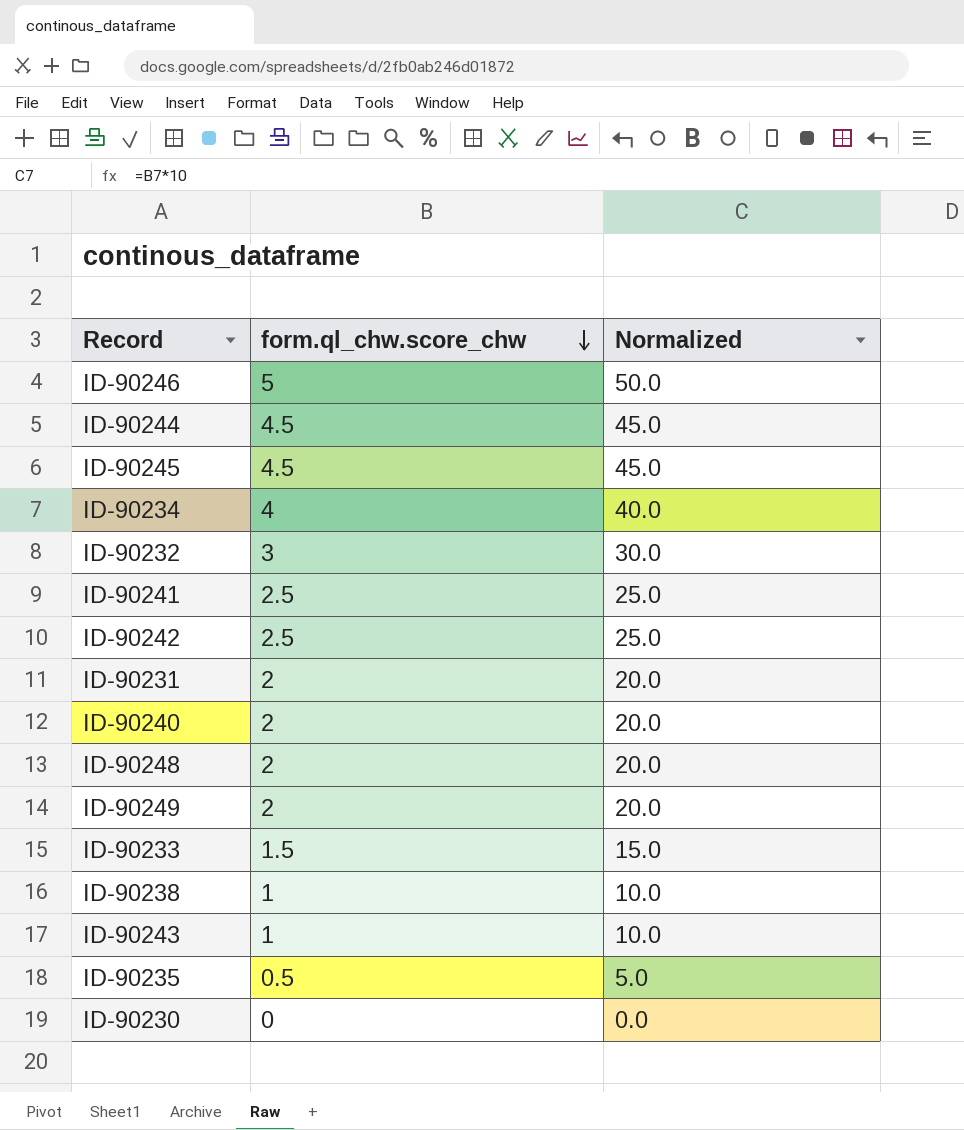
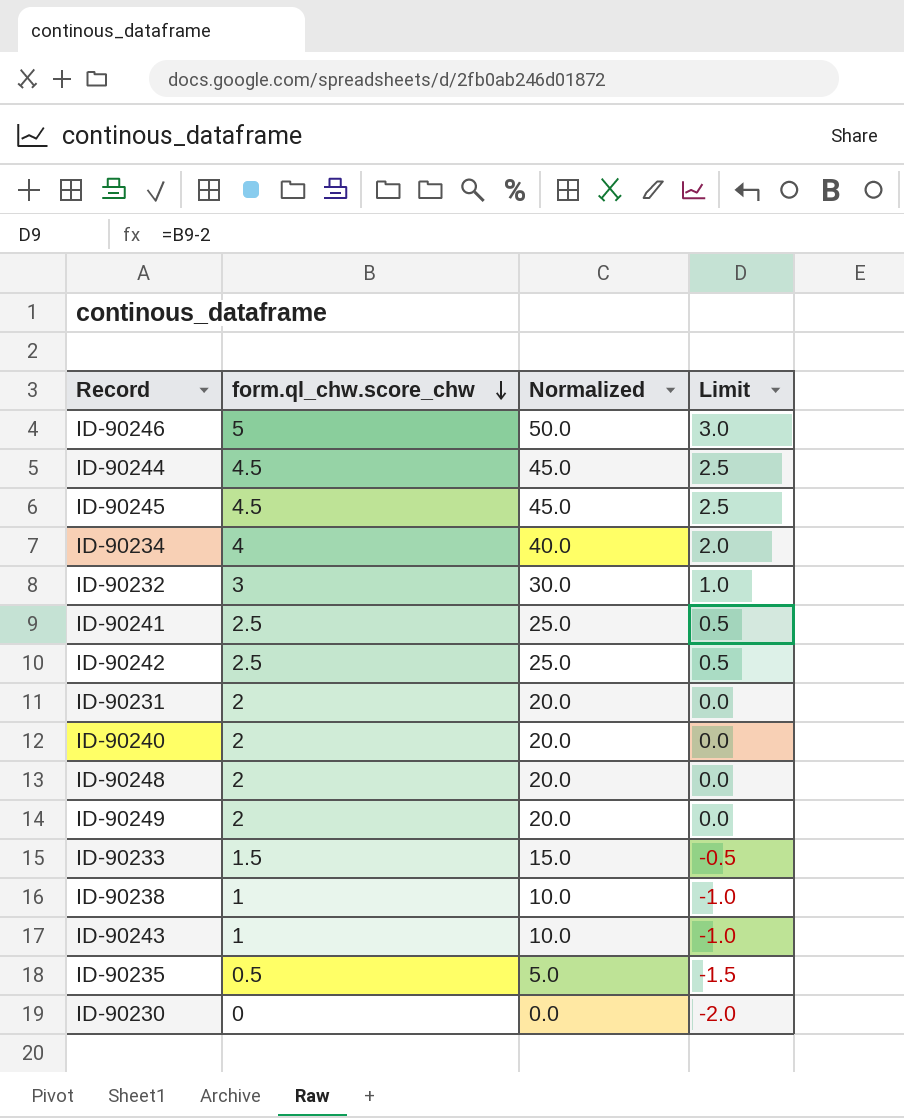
column Limit | formula: none -> [form.ql_chw.score_chw] - 2

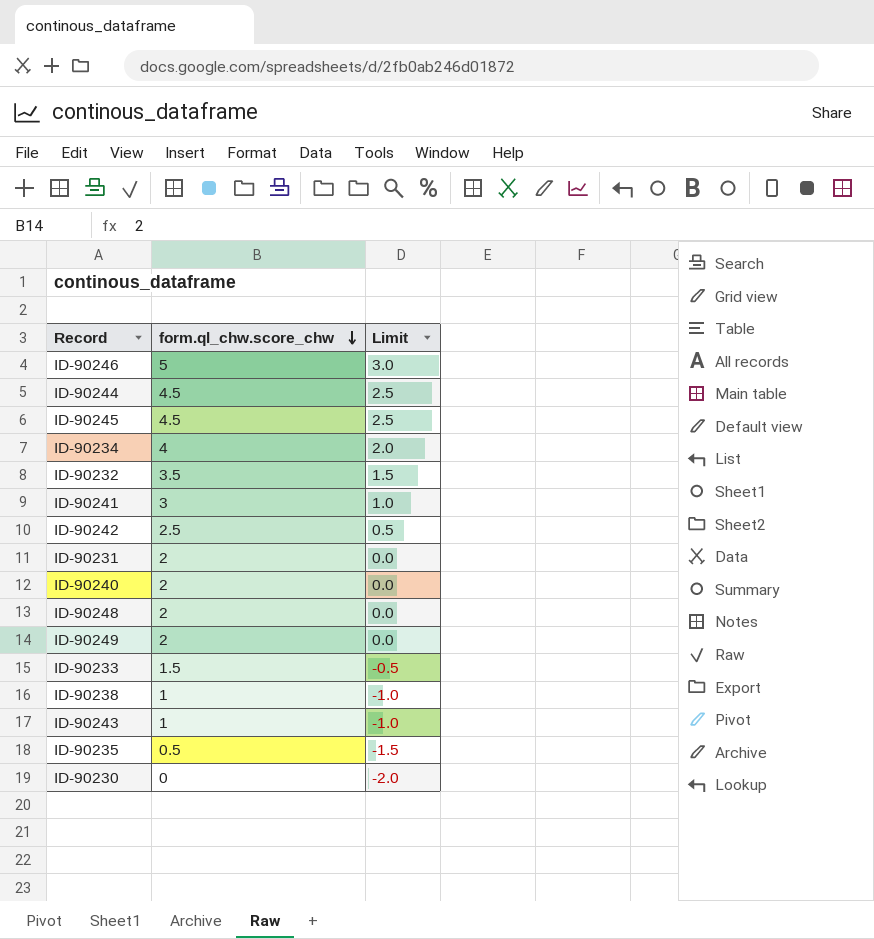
column Normalized | formula: [form.ql_chw.score_chw] * 10 -> none
ID-90232 | form.ql_chw.score_chw: 3 -> 3.5
ID-90232 | Limit: 1.0 -> 1.5
ID-90241 | form.ql_chw.score_chw: 2.5 -> 3
ID-90241 | Limit: 0.5 -> 1.0

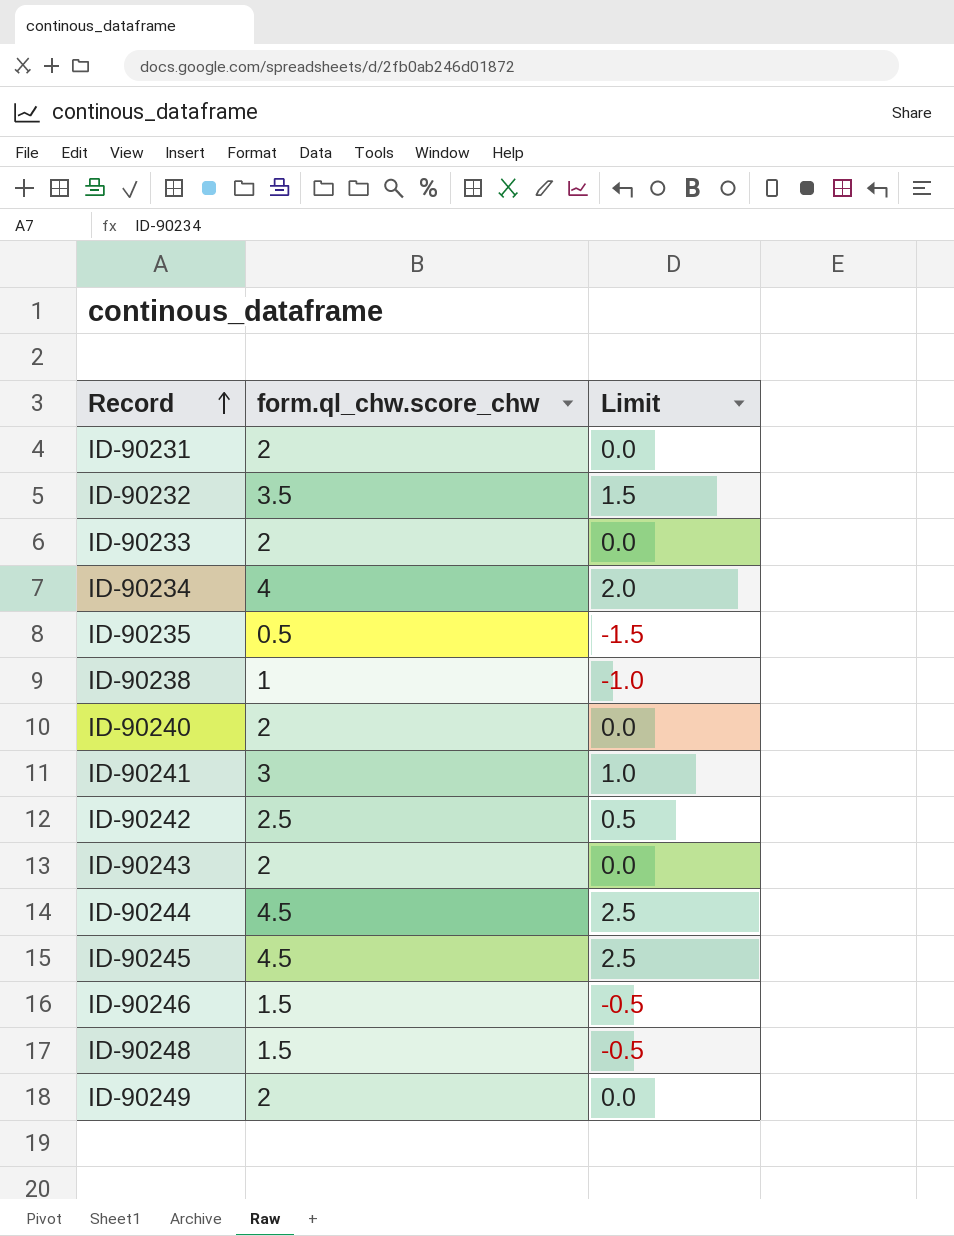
row order: form.ql_chw.score_chw descending -> Record ascending
row ID-90230: 0 | -2.0 -> none
ID-90233 | form.ql_chw.score_chw: 1.5 -> 2
ID-90233 | Limit: -0.5 -> 0.0
ID-90243 | form.ql_chw.score_chw: 1 -> 2
ID-90243 | Limit: -1.0 -> 0.0
ID-90246 | form.ql_chw.score_chw: 5 -> 1.5
ID-90246 | Limit: 3.0 -> -0.5
ID-90248 | form.ql_chw.score_chw: 2 -> 1.5
ID-90248 | Limit: 0.0 -> -0.5

